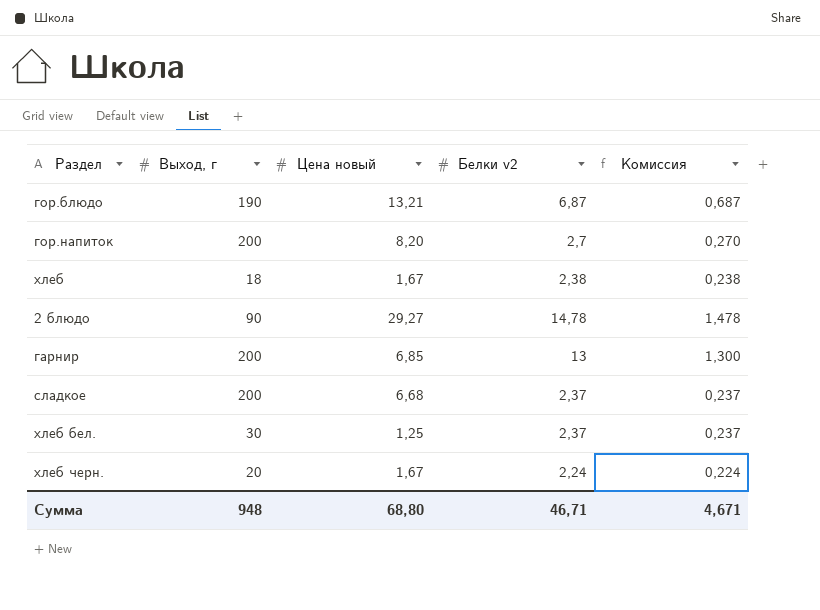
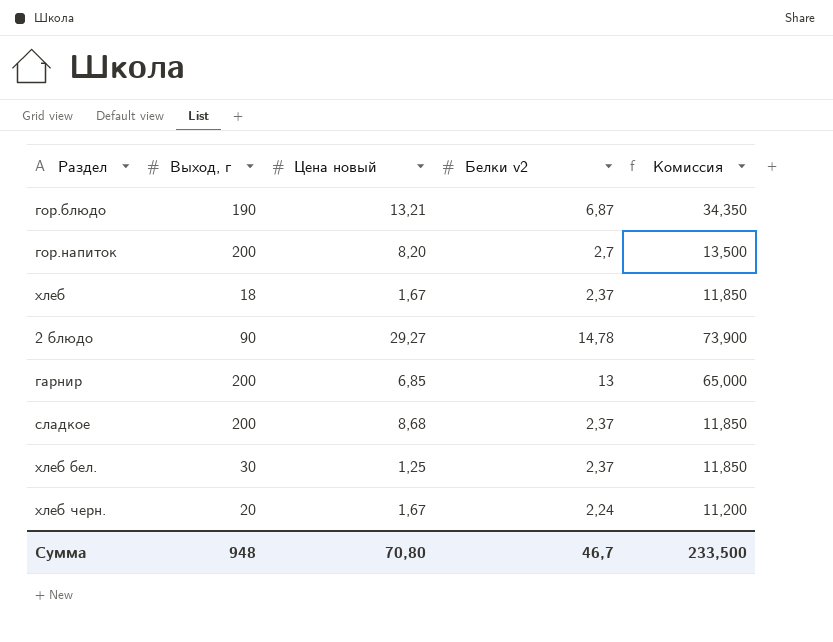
column Комиссия | formula: [Белки v2] * 0,1 -> [Белки v2] * 5
хлеб | Белки v2: 2,38 -> 2,37
сладкое | Цена новый: 6,68 -> 8,68
Сумма | Цена новый: 68,80 -> 70,80
Сумма | Белки v2: 46,71 -> 46,7
Сумма | Комиссия: 4,671 -> 233,500

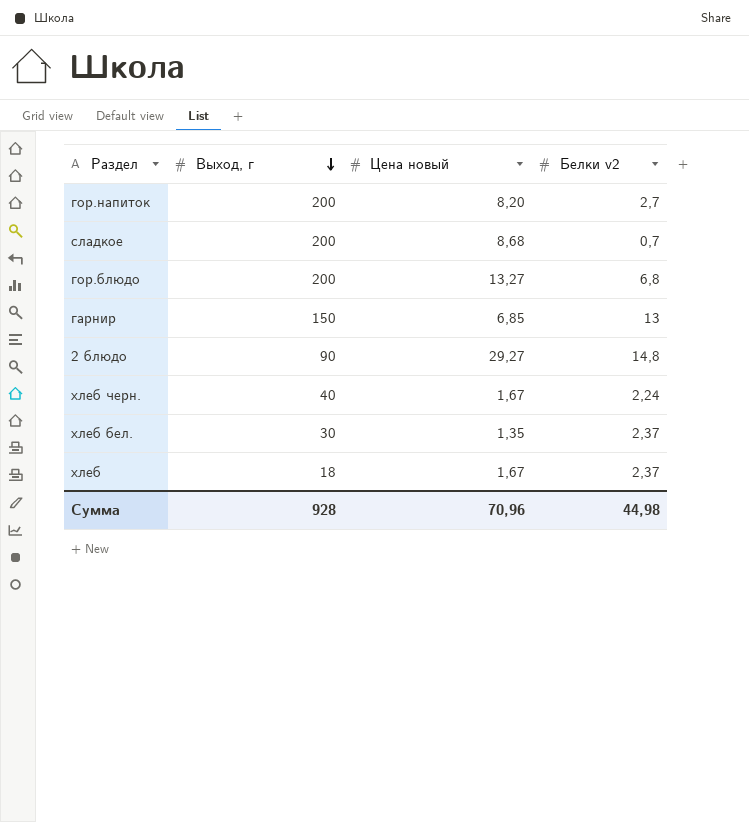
row order: none -> Выход, г descending
column Комиссия | formula: [Белки v2] * 5 -> none
сладкое | Белки v2: 2,37 -> 0,7
гор.блюдо | Выход, г: 190 -> 200
гор.блюдо | Цена новый: 13,21 -> 13,27
гор.блюдо | Белки v2: 6,87 -> 6,8
гарнир | Выход, г: 200 -> 150
2 блюдо | Белки v2: 14,78 -> 14,8
хлеб черн. | Выход, г: 20 -> 40
хлеб бел. | Цена новый: 1,25 -> 1,35
Сумма | Выход, г: 948 -> 928
Сумма | Цена новый: 70,80 -> 70,96
Сумма | Белки v2: 46,7 -> 44,98

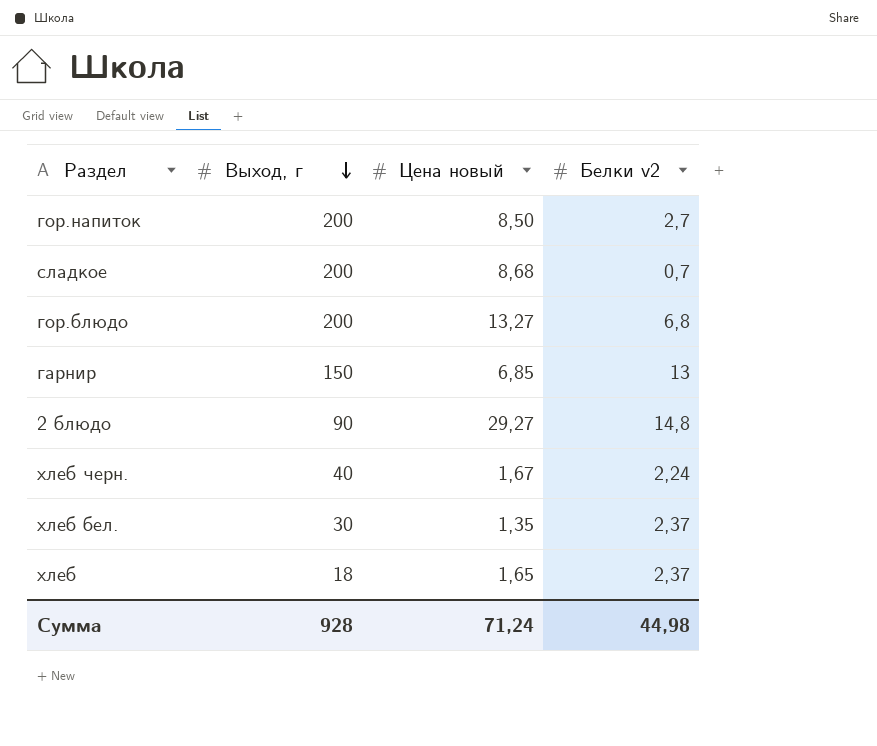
гор.напиток | Цена новый: 8,20 -> 8,50
хлеб | Цена новый: 1,67 -> 1,65
Сумма | Цена новый: 70,96 -> 71,24

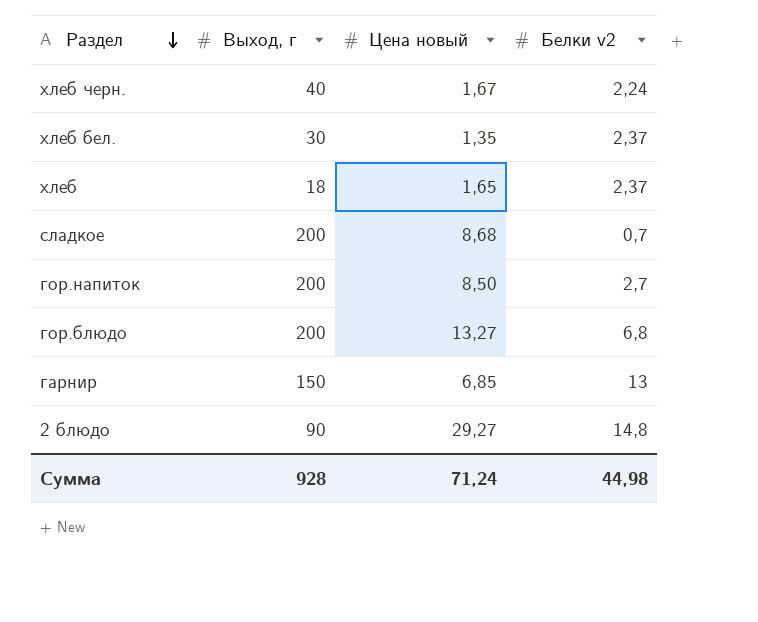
row order: Выход, г descending -> Раздел descending

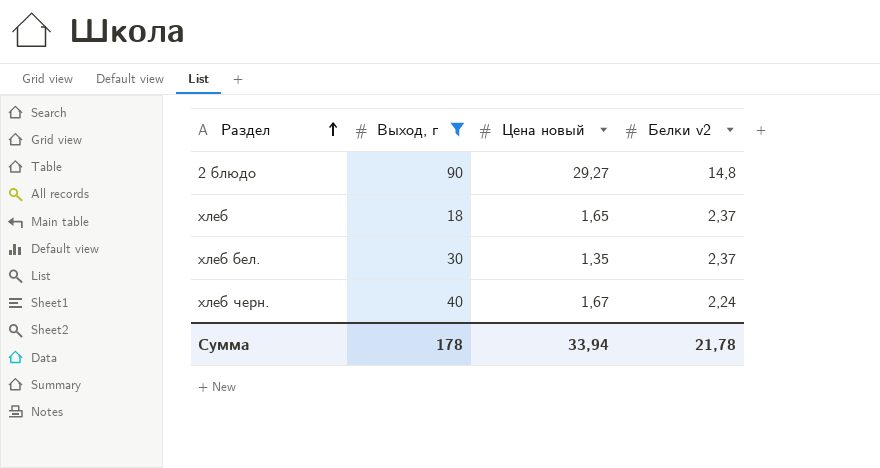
filter: none -> Выход, г <= 90
row order: Раздел descending -> Раздел ascending
Сумма | Выход, г: 928 -> 178
Сумма | Цена новый: 71,24 -> 33,94
Сумма | Белки v2: 44,98 -> 21,78

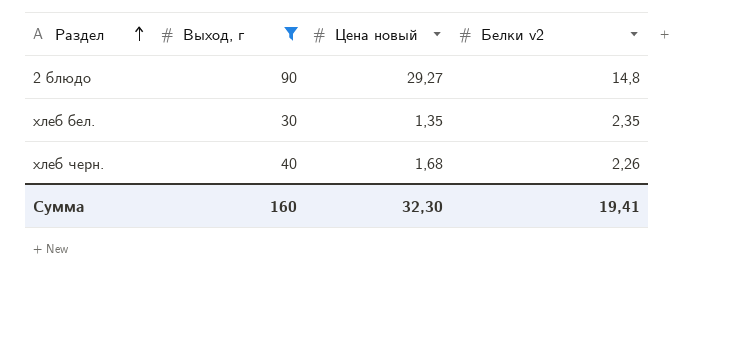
row хлеб: 18 | 1,65 | 2,37 -> none
хлеб бел. | Белки v2: 2,37 -> 2,35
хлеб черн. | Цена новый: 1,67 -> 1,68
хлеб черн. | Белки v2: 2,24 -> 2,26
Сумма | Выход, г: 178 -> 160
Сумма | Цена новый: 33,94 -> 32,30
Сумма | Белки v2: 21,78 -> 19,41

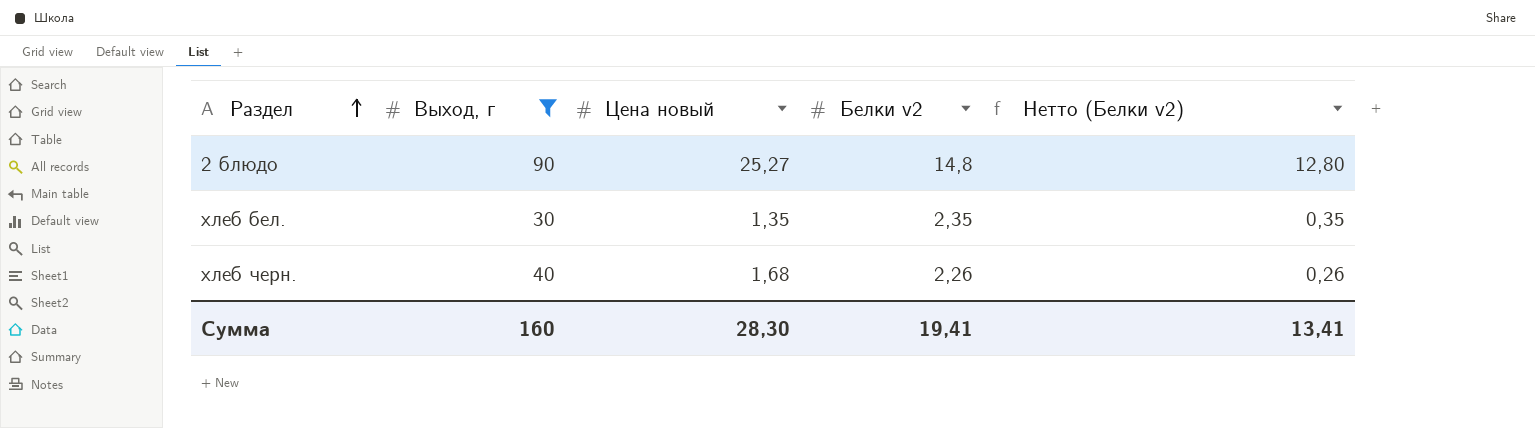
column Нетто (Белки v2) | formula: none -> [Белки v2] - 2
2 блюдо | Цена новый: 29,27 -> 25,27
Сумма | Цена новый: 32,30 -> 28,30

